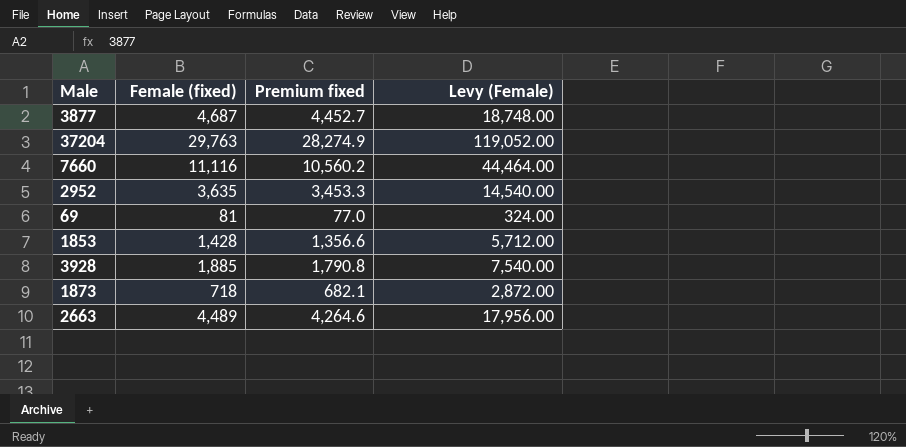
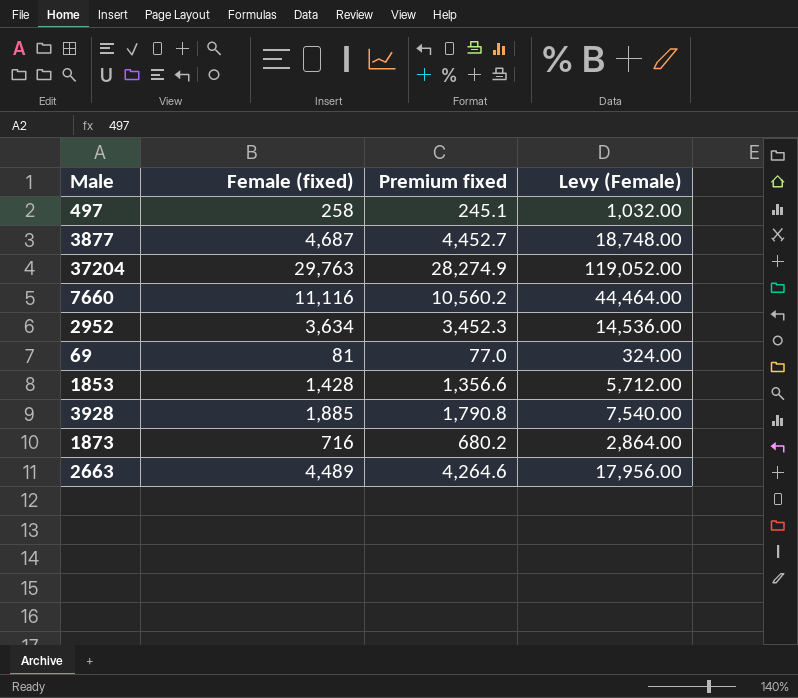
row 497: none -> 258 | 245.1 | 1,032.00
2952 | Female (fixed): 3,635 -> 3,634
2952 | Premium fixed: 3,453.3 -> 3,452.3
2952 | Levy (Female): 14,540.00 -> 14,536.00
1873 | Female (fixed): 718 -> 716
1873 | Premium fixed: 682.1 -> 680.2
1873 | Levy (Female): 2,872.00 -> 2,864.00

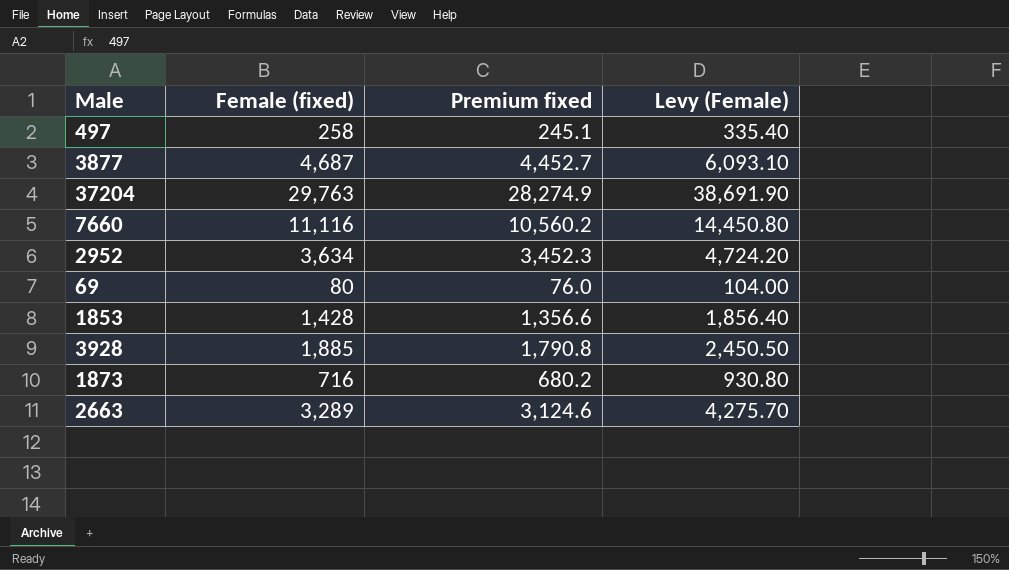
column Levy (Female) | formula: [Female (fixed)] * 4 -> [Female (fixed)] * 1.3
69 | Female (fixed): 81 -> 80
69 | Premium fixed: 77.0 -> 76.0
2663 | Female (fixed): 4,489 -> 3,289
2663 | Premium fixed: 4,264.6 -> 3,124.6

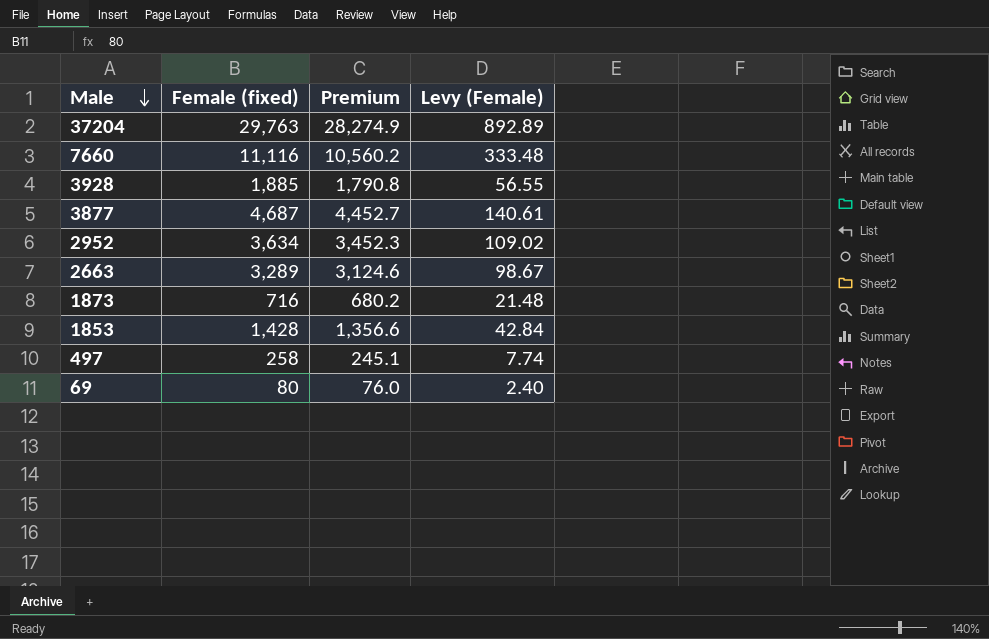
row order: none -> Male descending
column name: Premium fixed -> Premium
column Levy (Female) | formula: [Female (fixed)] * 1.3 -> [Female (fixed)] * 0.03

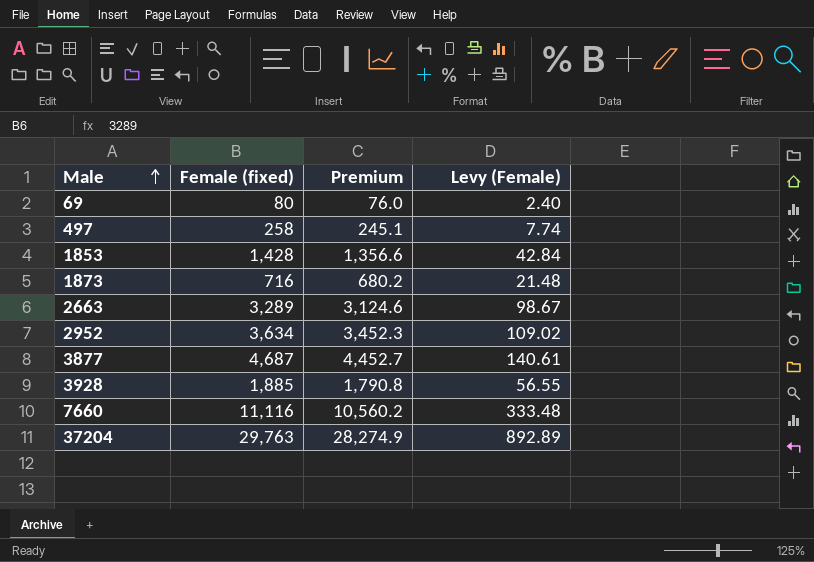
row order: Male descending -> Male ascending

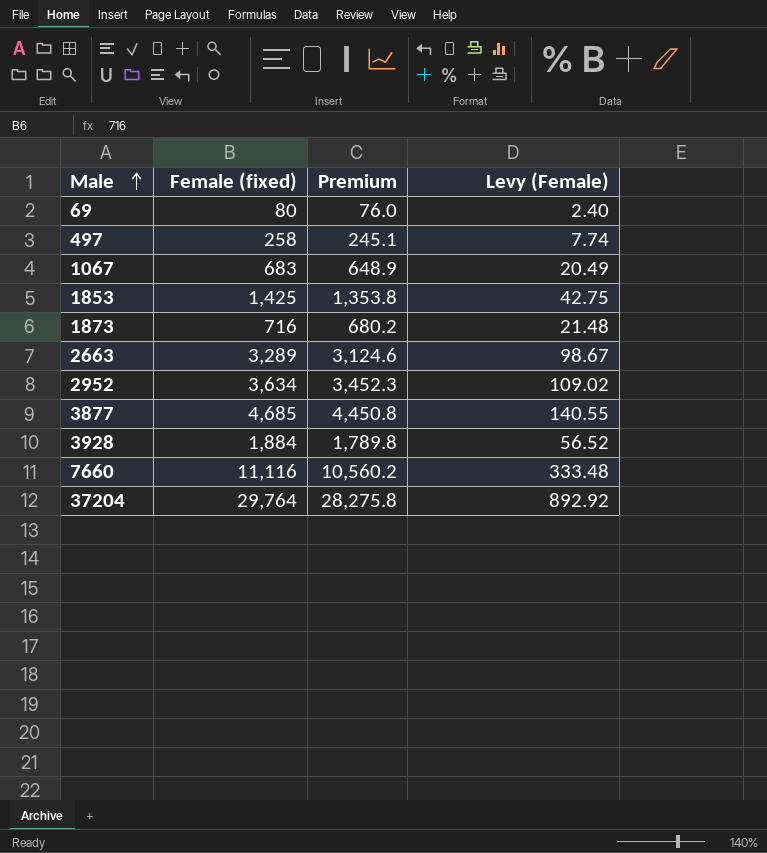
row 1067: none -> 683 | 648.9 | 20.49
1853 | Female (fixed): 1,428 -> 1,425
1853 | Premium: 1,356.6 -> 1,353.8
1853 | Levy (Female): 42.84 -> 42.75
3877 | Female (fixed): 4,687 -> 4,685
3877 | Premium: 4,452.7 -> 4,450.8
3877 | Levy (Female): 140.61 -> 140.55
3928 | Female (fixed): 1,885 -> 1,884
3928 | Premium: 1,790.8 -> 1,789.8
3928 | Levy (Female): 56.55 -> 56.52
37204 | Female (fixed): 29,763 -> 29,764
37204 | Premium: 28,274.9 -> 28,275.8
37204 | Levy (Female): 892.89 -> 892.92

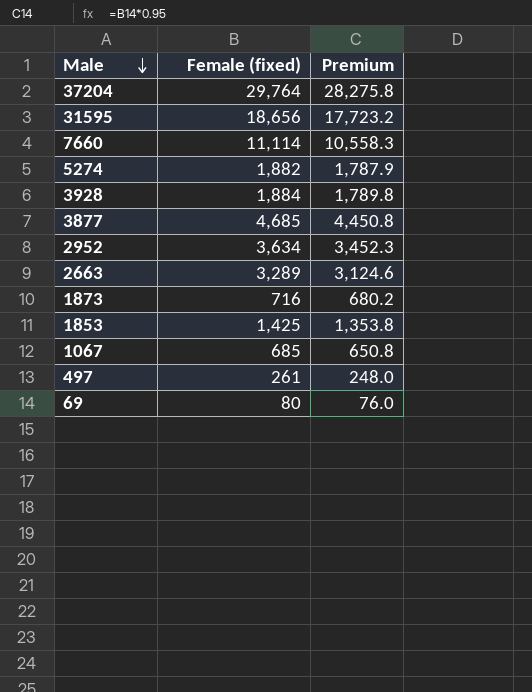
row order: Male ascending -> Male descending
column Levy (Female) | formula: [Female (fixed)] * 0.03 -> none
row 31595: none -> 18,656 | 17,723.2
7660 | Female (fixed): 11,116 -> 11,114
7660 | Premium: 10,560.2 -> 10,558.3
row 5274: none -> 1,882 | 1,787.9
1067 | Female (fixed): 683 -> 685
1067 | Premium: 648.9 -> 650.8
497 | Female (fixed): 258 -> 261
497 | Premium: 245.1 -> 248.0

